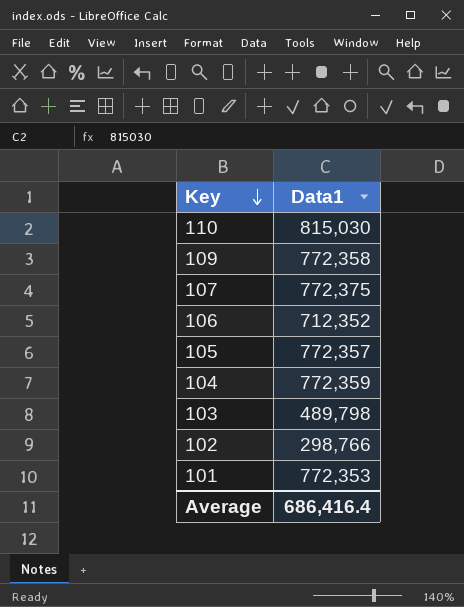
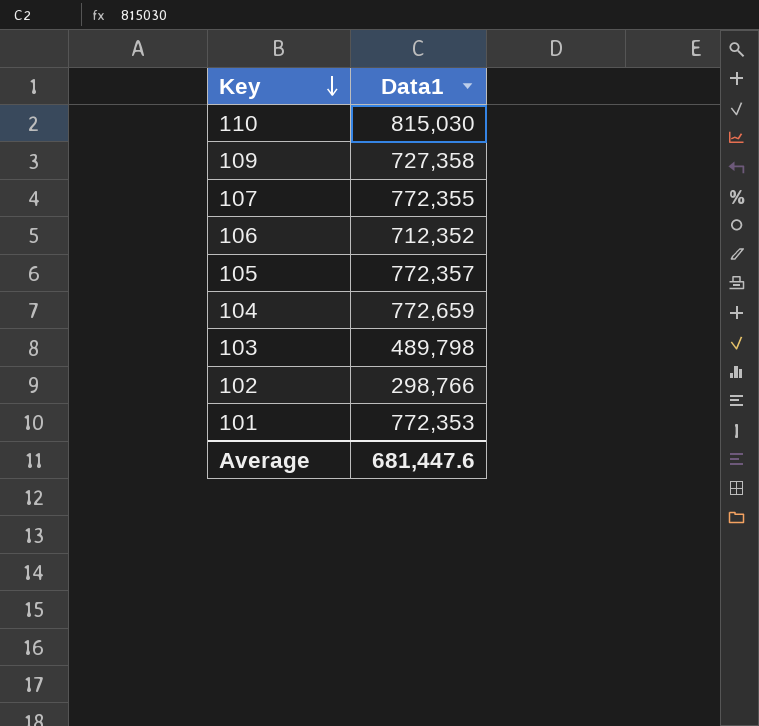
109 | Data1: 772,358 -> 727,358
107 | Data1: 772,375 -> 772,355
104 | Data1: 772,359 -> 772,659
Average | Data1: 686,416.4 -> 681,447.6

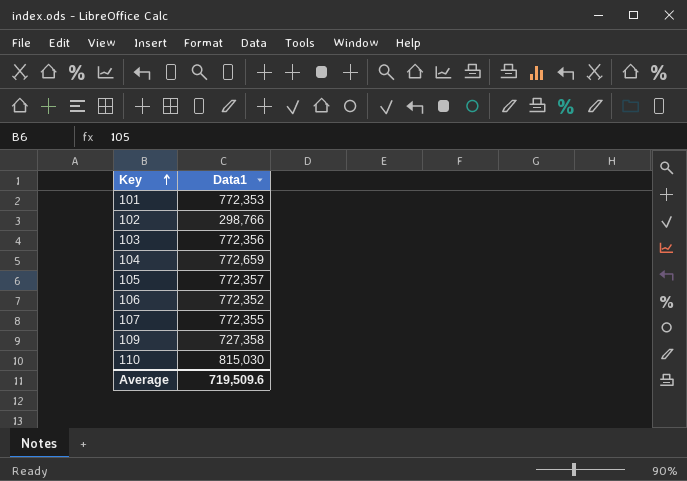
row order: Key descending -> Key ascending
103 | Data1: 489,798 -> 772,356
106 | Data1: 712,352 -> 772,352
Average | Data1: 681,447.6 -> 719,509.6

